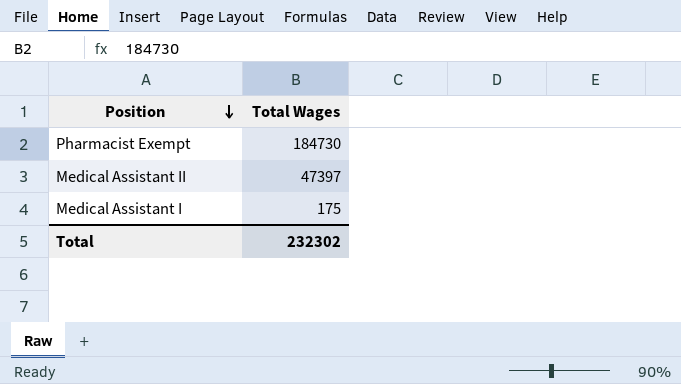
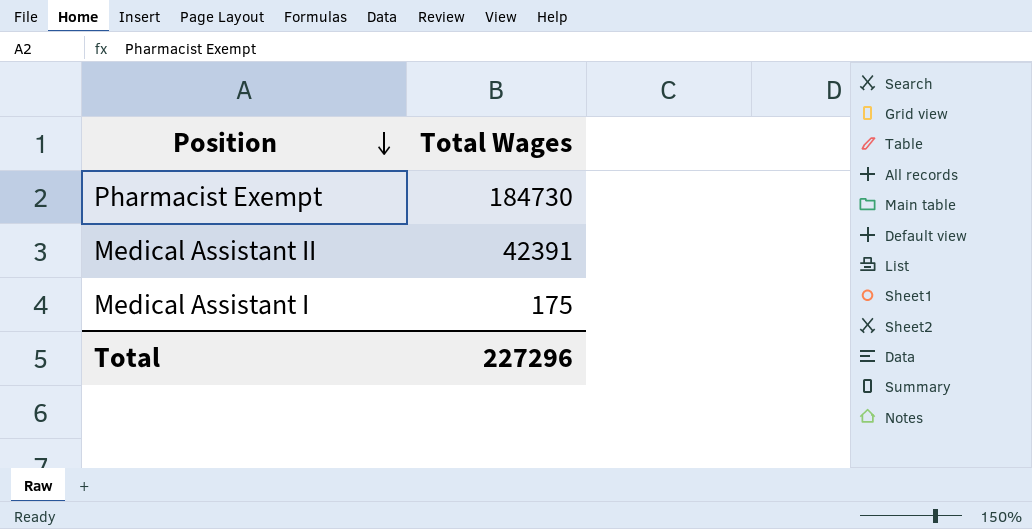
Medical Assistant II | Total Wages: 47397 -> 42391
Total | Total Wages: 232302 -> 227296

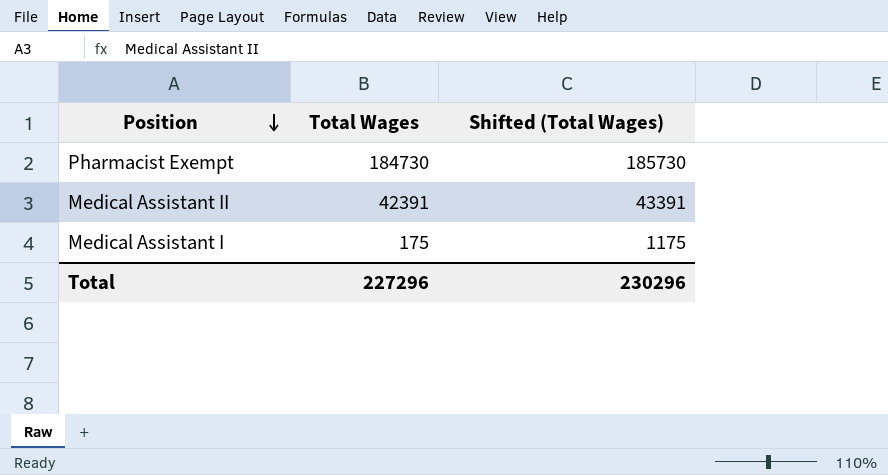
column Shifted (Total Wages) | formula: none -> [Total Wages] + 1000

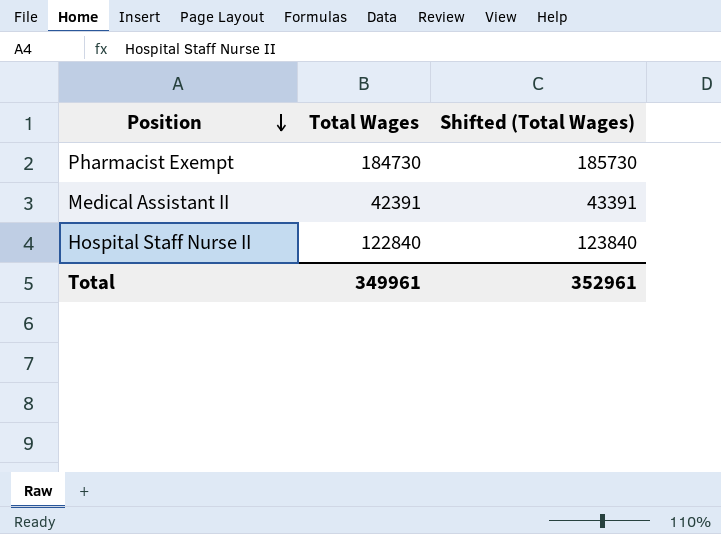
row Medical Assistant I: 175 | 1175 -> none
row Hospital Staff Nurse II: none -> 122840 | 123840
Total | Total Wages: 227296 -> 349961
Total | Shifted (Total Wages): 230296 -> 352961

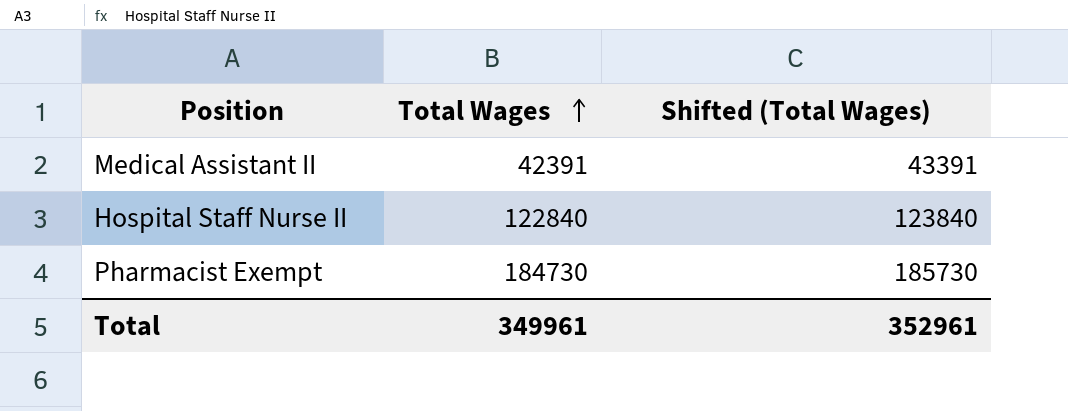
row order: Position descending -> Total Wages ascending

